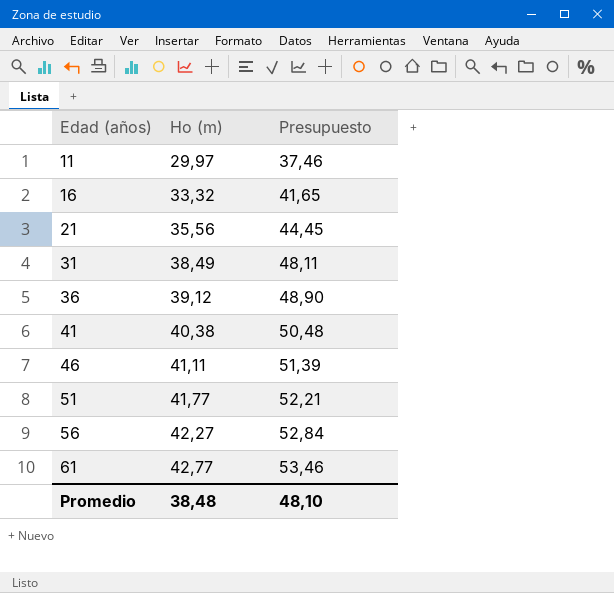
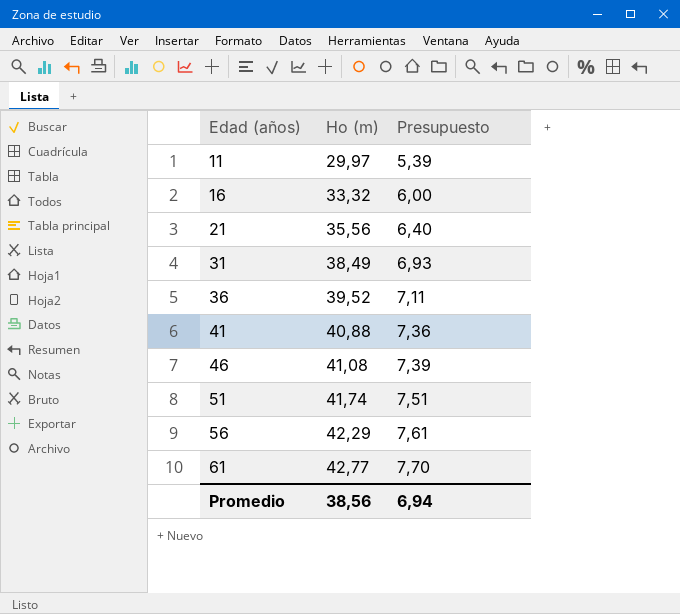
column Presupuesto | formula: [Ho (m)] * 1,25 -> [Ho (m)] * 0,18
36 | Ho (m): 39,12 -> 39,52
41 | Ho (m): 40,38 -> 40,88
46 | Ho (m): 41,11 -> 41,08
51 | Ho (m): 41,77 -> 41,74
56 | Ho (m): 42,27 -> 42,29
Promedio | Ho (m): 38,48 -> 38,56
Promedio | Presupuesto: 48,10 -> 6,94

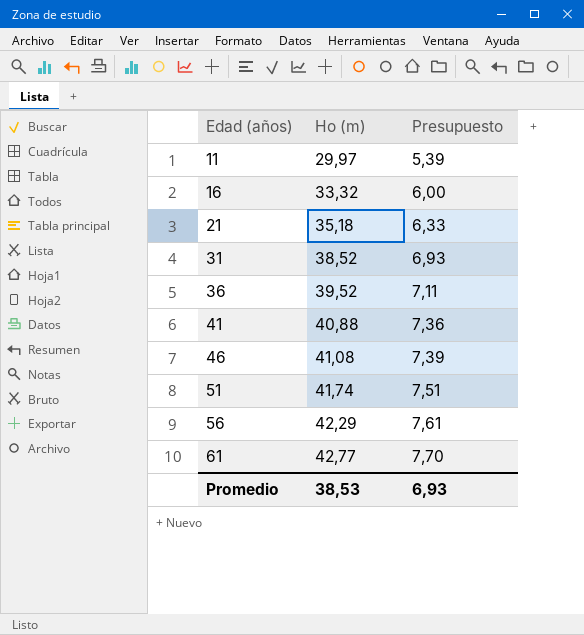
21 | Ho (m): 35,56 -> 35,18
21 | Presupuesto: 6,40 -> 6,33
31 | Ho (m): 38,49 -> 38,52
Promedio | Ho (m): 38,56 -> 38,53
Promedio | Presupuesto: 6,94 -> 6,93

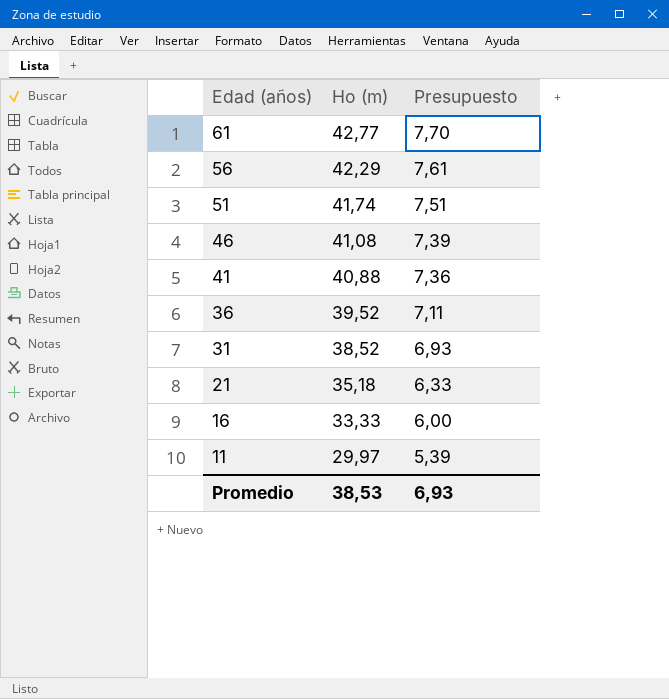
row order: Edad (años) ascending -> Edad (años) descending
16 | Ho (m): 33,32 -> 33,33

